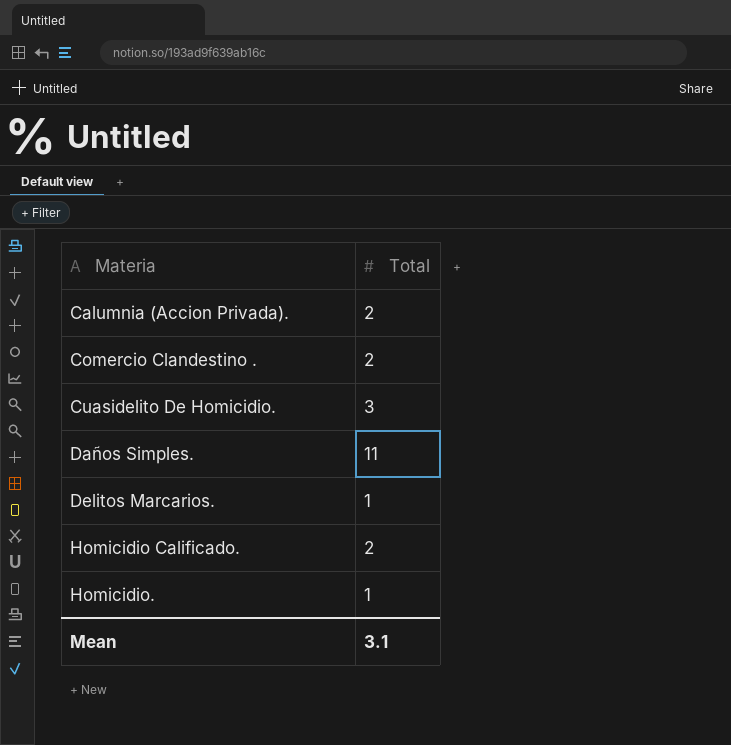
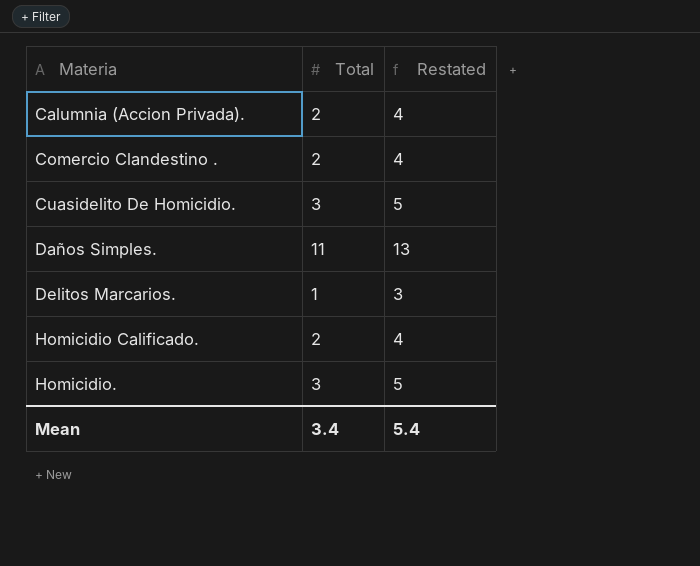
column Restated | formula: none -> [Total] + 2
Homicidio. | Total: 1 -> 3
Mean | Total: 3.1 -> 3.4

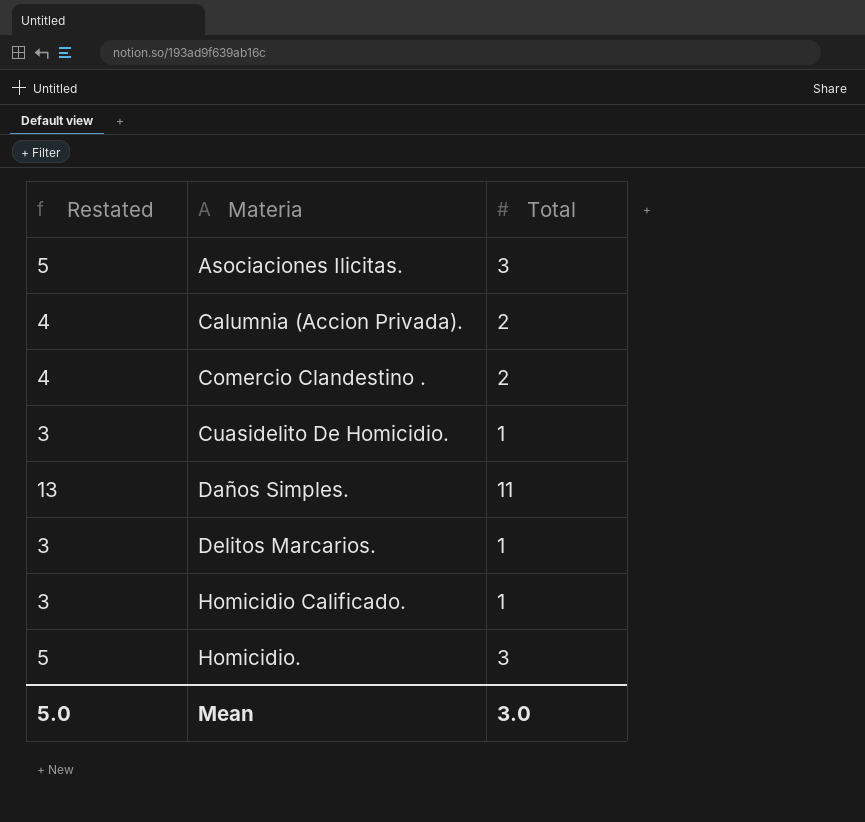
column Restated | position: 3 -> 1
row Asociaciones Ilicitas.: none -> 5 | 3
Cuasidelito De Homicidio. | Restated: 5 -> 3
Cuasidelito De Homicidio. | Total: 3 -> 1
Homicidio Calificado. | Restated: 4 -> 3
Homicidio Calificado. | Total: 2 -> 1
Mean | Restated: 5.4 -> 5.0
Mean | Total: 3.4 -> 3.0

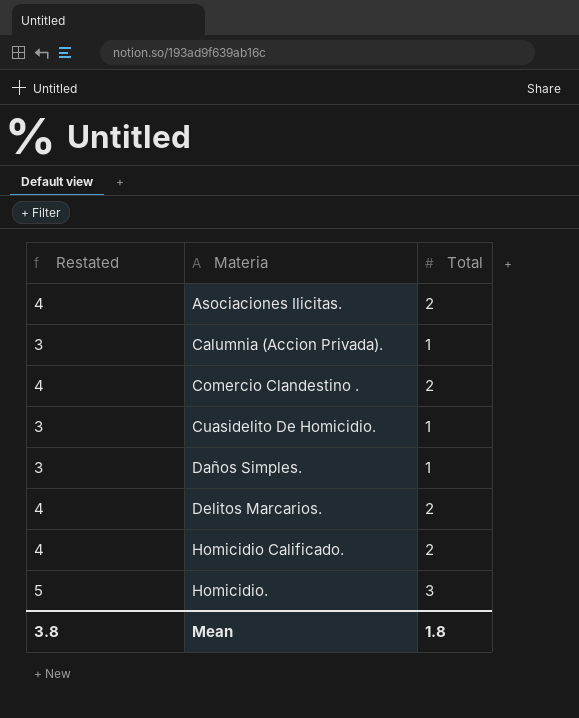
Asociaciones Ilicitas. | Restated: 5 -> 4
Asociaciones Ilicitas. | Total: 3 -> 2
Calumnia (Accion Privada). | Restated: 4 -> 3
Calumnia (Accion Privada). | Total: 2 -> 1
Daños Simples. | Restated: 13 -> 3
Daños Simples. | Total: 11 -> 1
Delitos Marcarios. | Restated: 3 -> 4
Delitos Marcarios. | Total: 1 -> 2
Homicidio Calificado. | Restated: 3 -> 4
Homicidio Calificado. | Total: 1 -> 2
Mean | Restated: 5.0 -> 3.8
Mean | Total: 3.0 -> 1.8

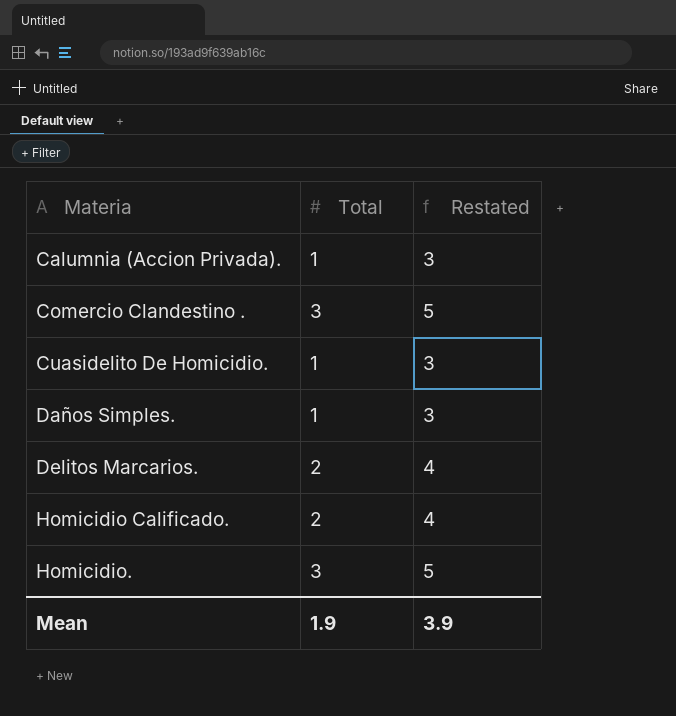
column Restated | position: 1 -> 3
row Asociaciones Ilicitas.: 4 | 2 -> none
Comercio Clandestino . | Total: 2 -> 3
Comercio Clandestino . | Restated: 4 -> 5
Mean | Total: 1.8 -> 1.9
Mean | Restated: 3.8 -> 3.9

